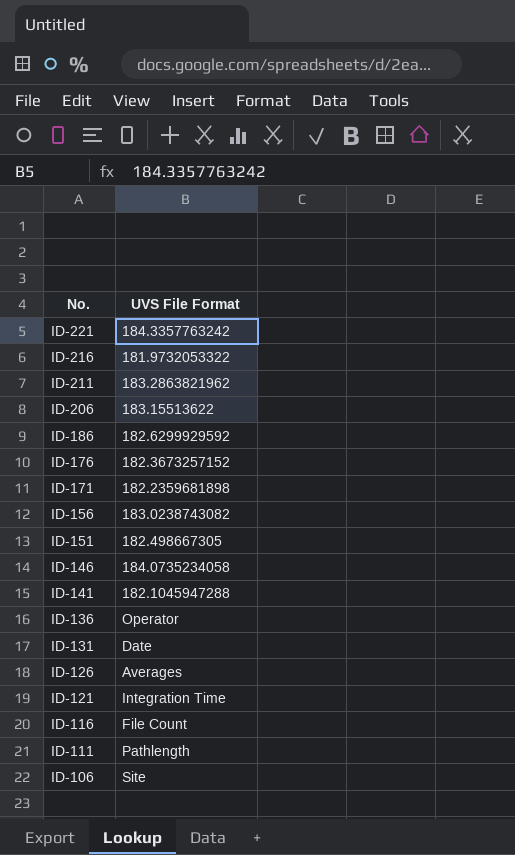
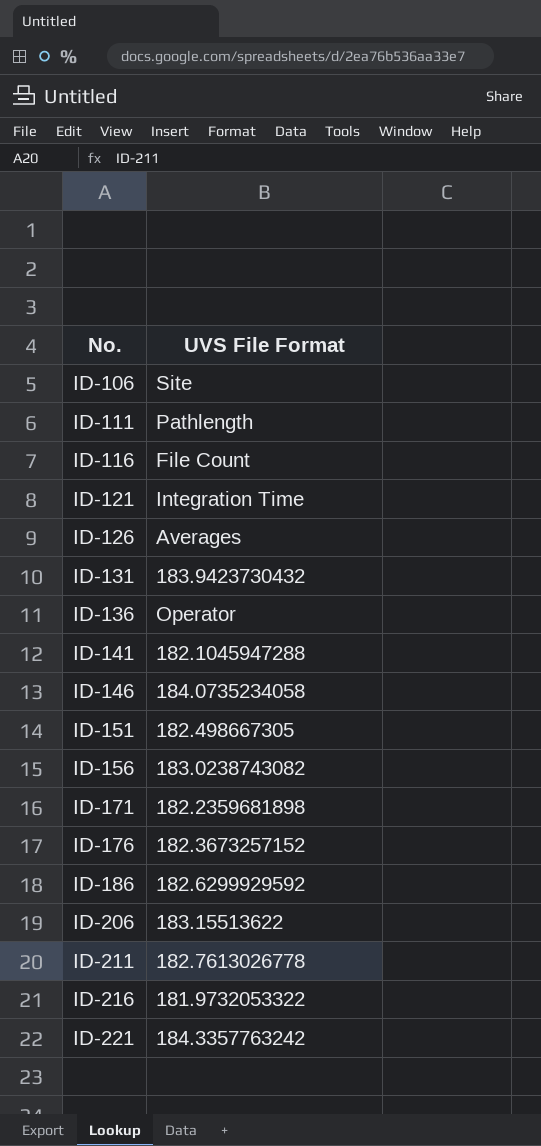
row order: No. descending -> No. ascending
ID-131 | UVS File Format: Date -> 183.9423730432
ID-211 | UVS File Format: 183.2863821962 -> 182.7613026778

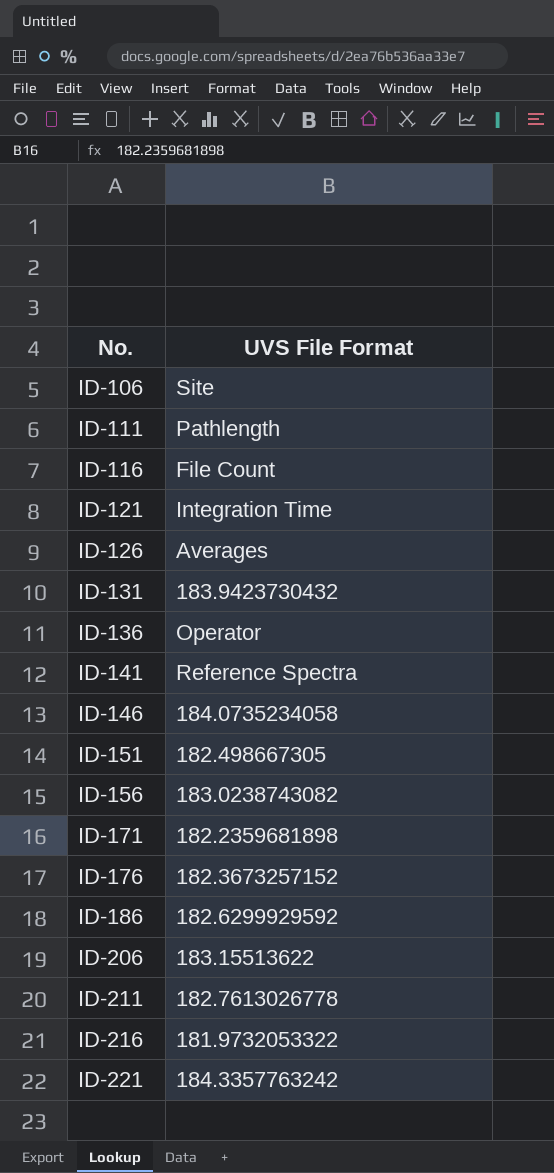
ID-141 | UVS File Format: 182.1045947288 -> Reference Spectra

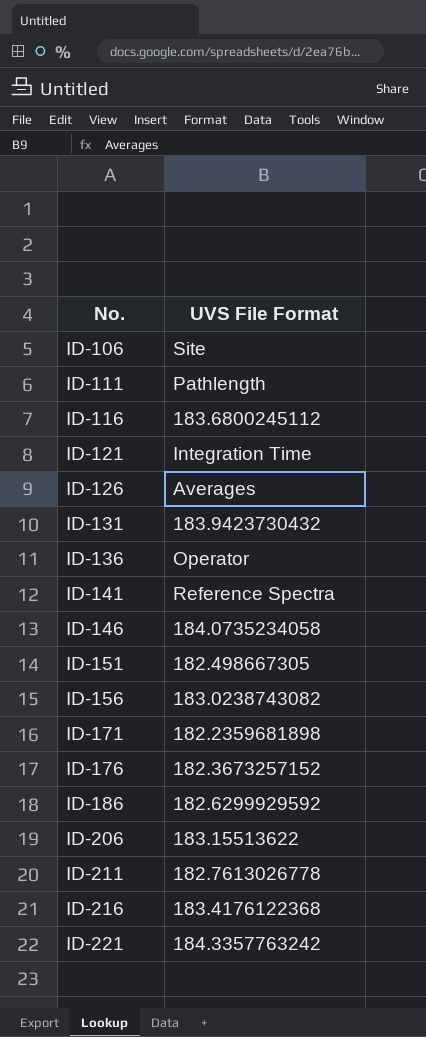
ID-116 | UVS File Format: File Count -> 183.6800245112
ID-216 | UVS File Format: 181.9732053322 -> 183.4176122368

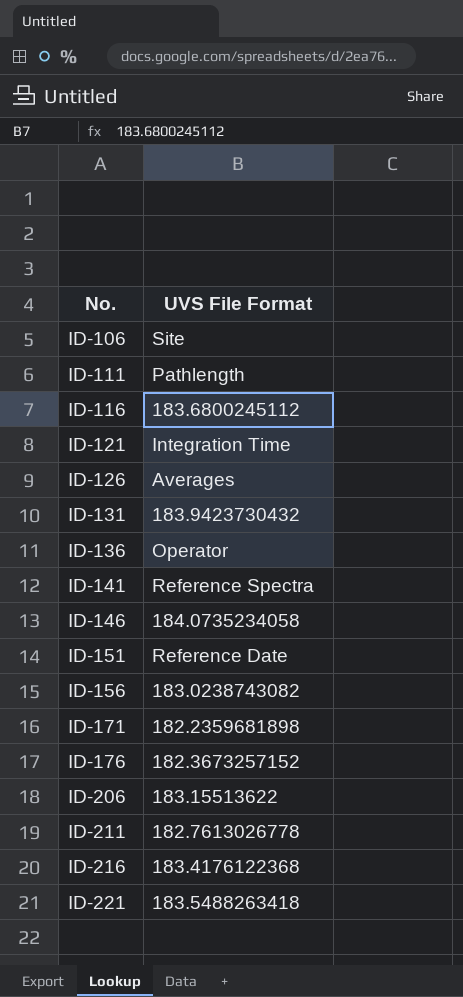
row ID-186: 182.6299929592 -> none
ID-151 | UVS File Format: 182.498667305 -> Reference Date
ID-221 | UVS File Format: 184.3357763242 -> 183.5488263418

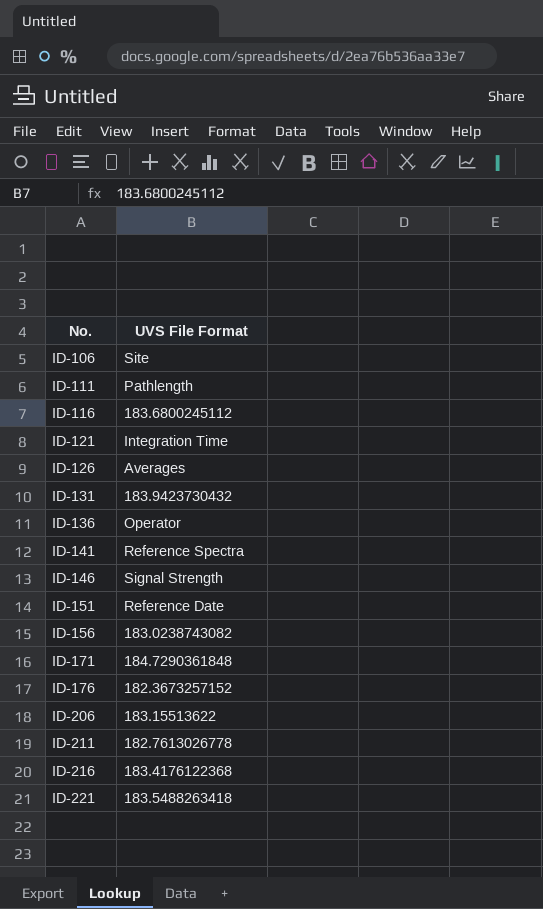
ID-146 | UVS File Format: 184.0735234058 -> Signal Strength
ID-171 | UVS File Format: 182.2359681898 -> 184.7290361848

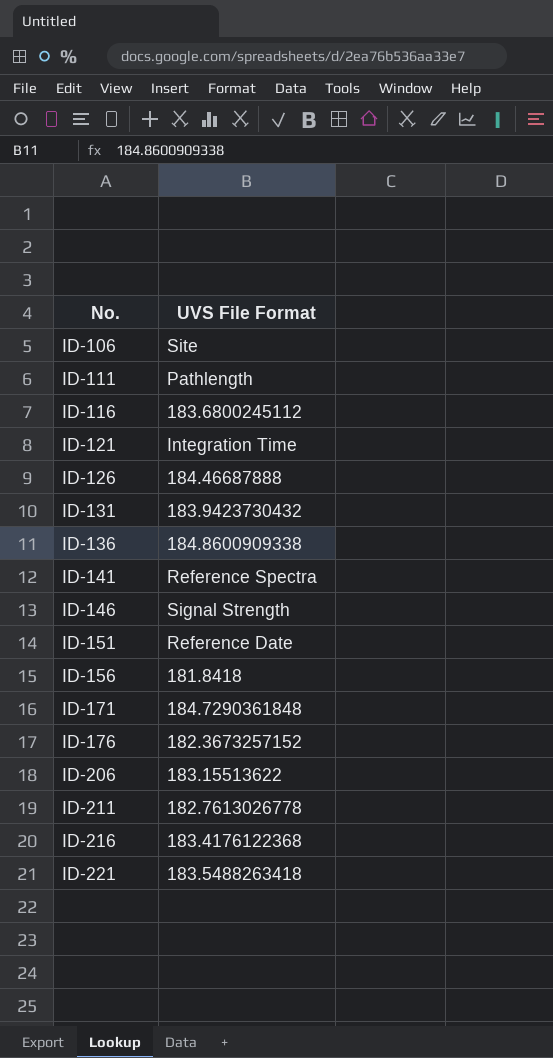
ID-126 | UVS File Format: Averages -> 184.46687888
ID-136 | UVS File Format: Operator -> 184.8600909338
ID-156 | UVS File Format: 183.0238743082 -> 181.8418

